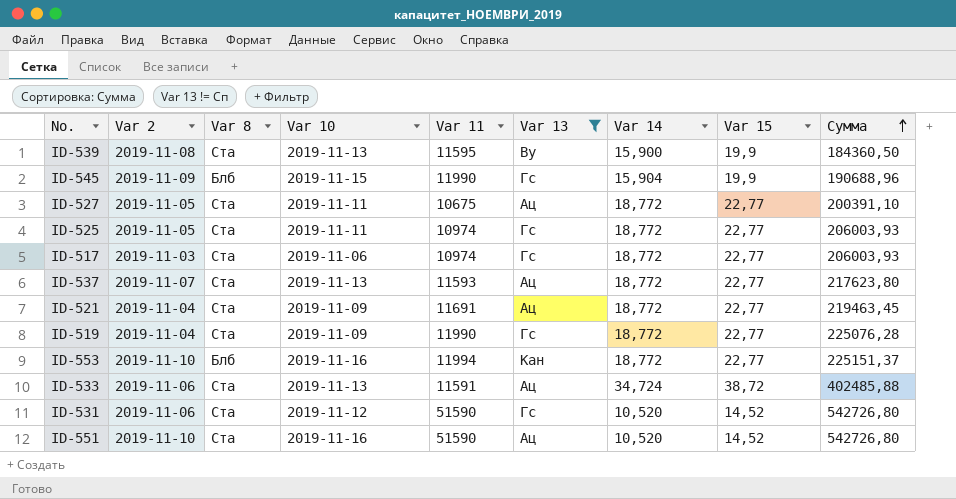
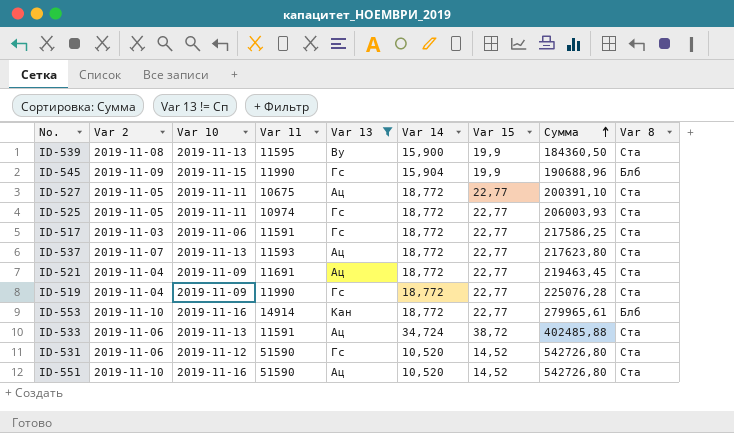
column Var 8 | position: 3 -> 9
ID-517 | Var 11: 10974 -> 11591
ID-517 | Сумма: 206003,93 -> 217586,25
ID-553 | Var 11: 11994 -> 14914
ID-553 | Сумма: 225151,37 -> 279965,61

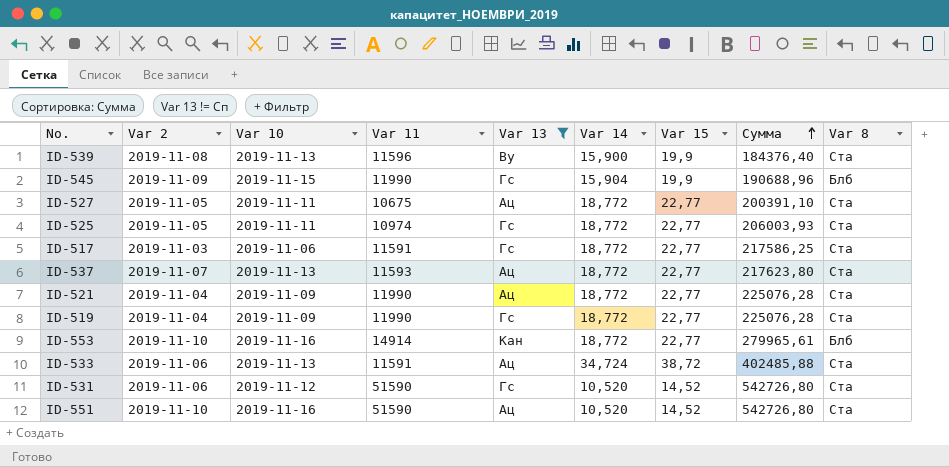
ID-539 | Var 11: 11595 -> 11596
ID-539 | Сумма: 184360,50 -> 184376,40
ID-521 | Var 11: 11691 -> 11990
ID-521 | Сумма: 219463,45 -> 225076,28

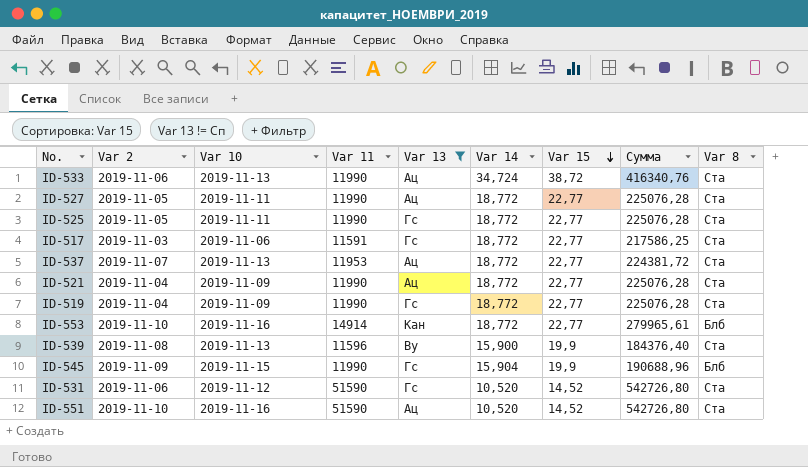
row order: Сумма ascending -> Var 15 descending
ID-533 | Var 11: 11591 -> 11990
ID-533 | Сумма: 402485,88 -> 416340,76
ID-527 | Var 11: 10675 -> 11990
ID-527 | Сумма: 200391,10 -> 225076,28
ID-525 | Var 11: 10974 -> 11990
ID-525 | Сумма: 206003,93 -> 225076,28
ID-537 | Var 11: 11593 -> 11953
ID-537 | Сумма: 217623,80 -> 224381,72

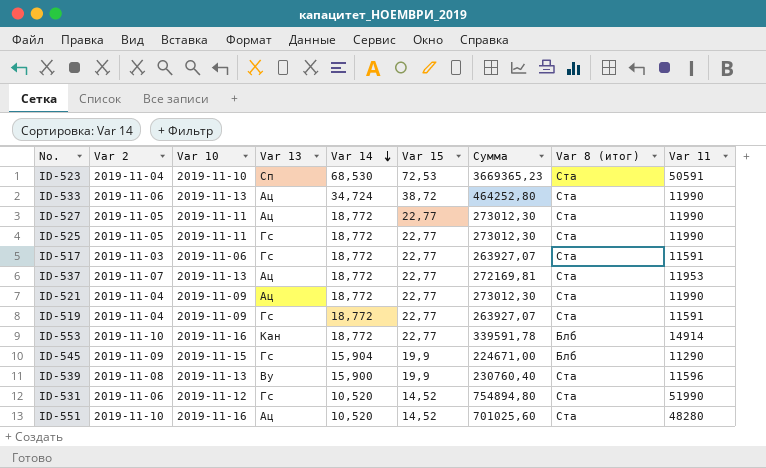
filter: Var 13 != Сп -> none
row order: Var 15 descending -> Var 14 descending
column Сумма | formula: [Var 11] * [Var 14] -> [Var 15] * [Var 11]
column name: Var 8 -> Var 8 (итог)
column Var 11 | position: 4 -> 9
ID-519 | Var 11: 11990 -> 11591
ID-545 | Var 11: 11990 -> 11290
ID-531 | Var 11: 51590 -> 51990
ID-551 | Var 11: 51590 -> 48280

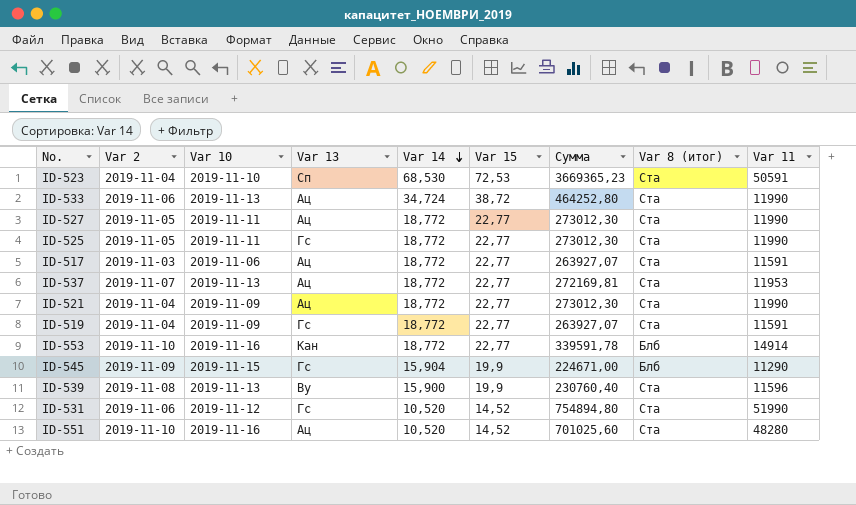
ID-517 | Var 13: Гс -> Ац

